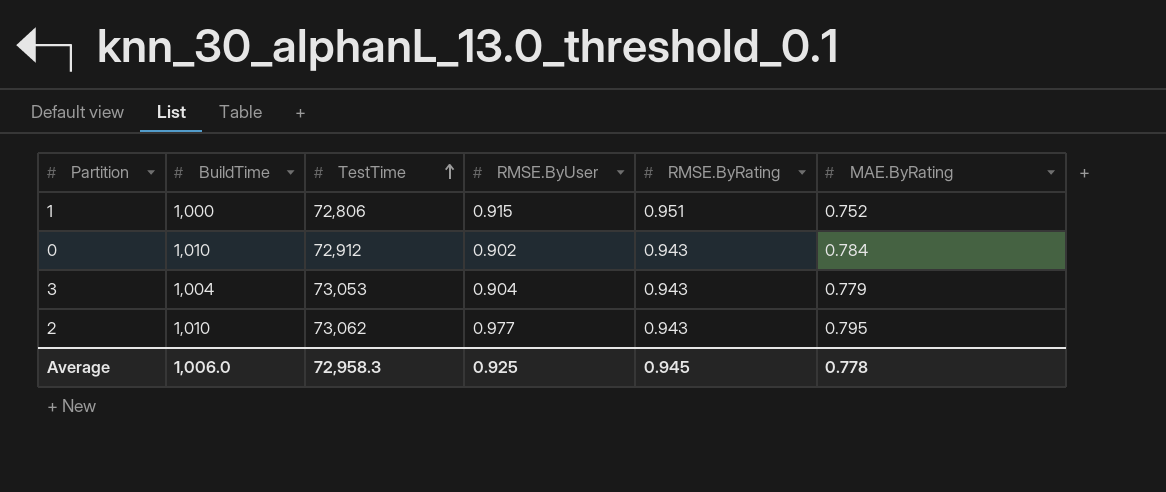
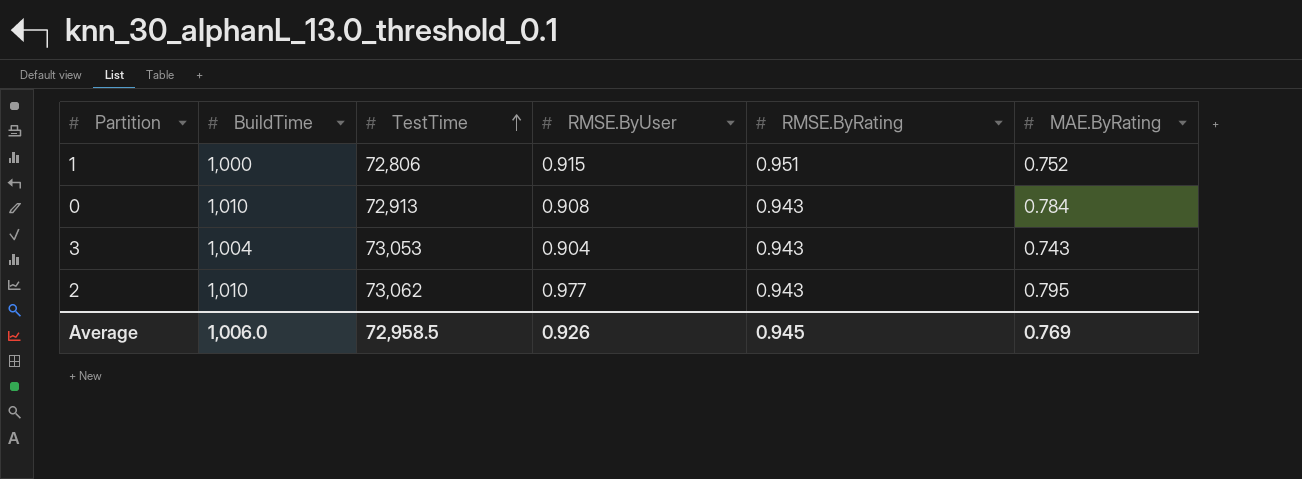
0 | TestTime: 72,912 -> 72,913
0 | RMSE.ByUser: 0.902 -> 0.908
3 | MAE.ByRating: 0.779 -> 0.743
Average | TestTime: 72,958.3 -> 72,958.5
Average | RMSE.ByUser: 0.925 -> 0.926
Average | MAE.ByRating: 0.778 -> 0.769

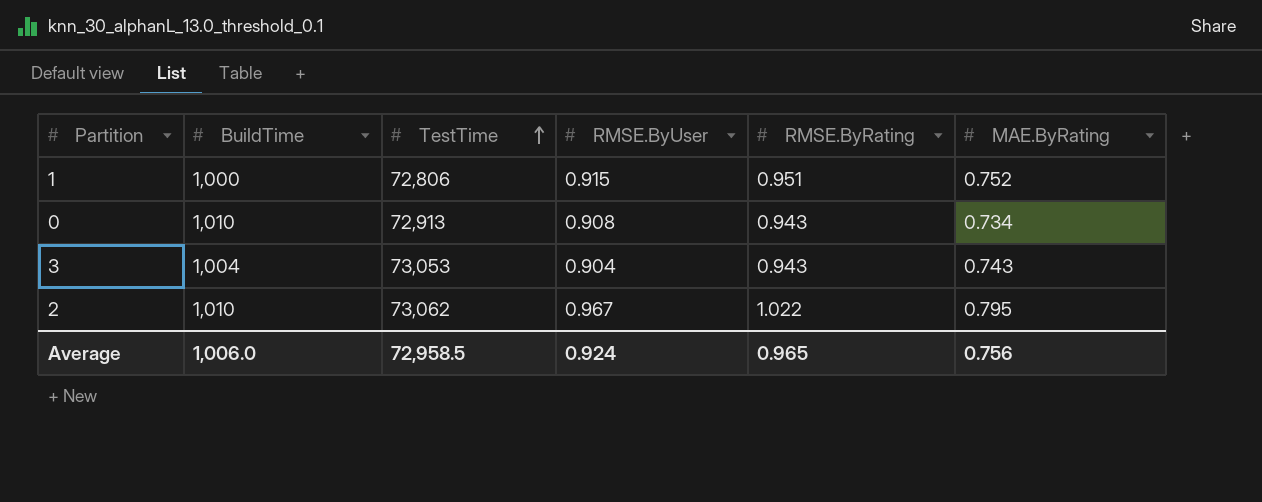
0 | MAE.ByRating: 0.784 -> 0.734
2 | RMSE.ByUser: 0.977 -> 0.967
2 | RMSE.ByRating: 0.943 -> 1.022
Average | RMSE.ByUser: 0.926 -> 0.924
Average | RMSE.ByRating: 0.945 -> 0.965
Average | MAE.ByRating: 0.769 -> 0.756

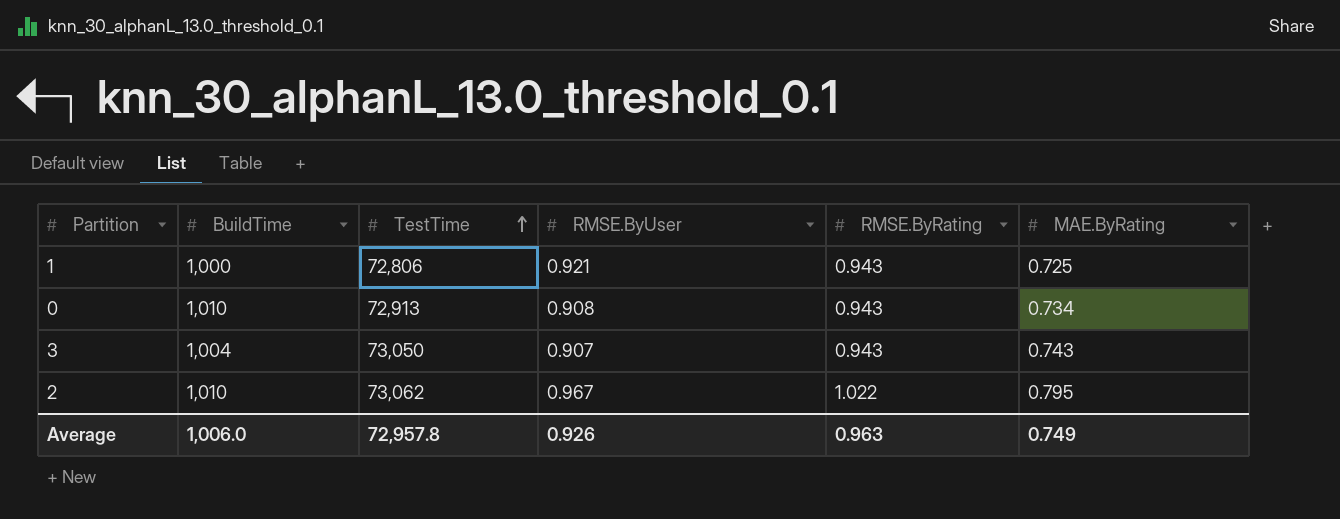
1 | RMSE.ByUser: 0.915 -> 0.921
1 | RMSE.ByRating: 0.951 -> 0.943
1 | MAE.ByRating: 0.752 -> 0.725
3 | TestTime: 73,053 -> 73,050
3 | RMSE.ByUser: 0.904 -> 0.907
Average | TestTime: 72,958.5 -> 72,957.8
Average | RMSE.ByUser: 0.924 -> 0.926
Average | RMSE.ByRating: 0.965 -> 0.963
Average | MAE.ByRating: 0.756 -> 0.749

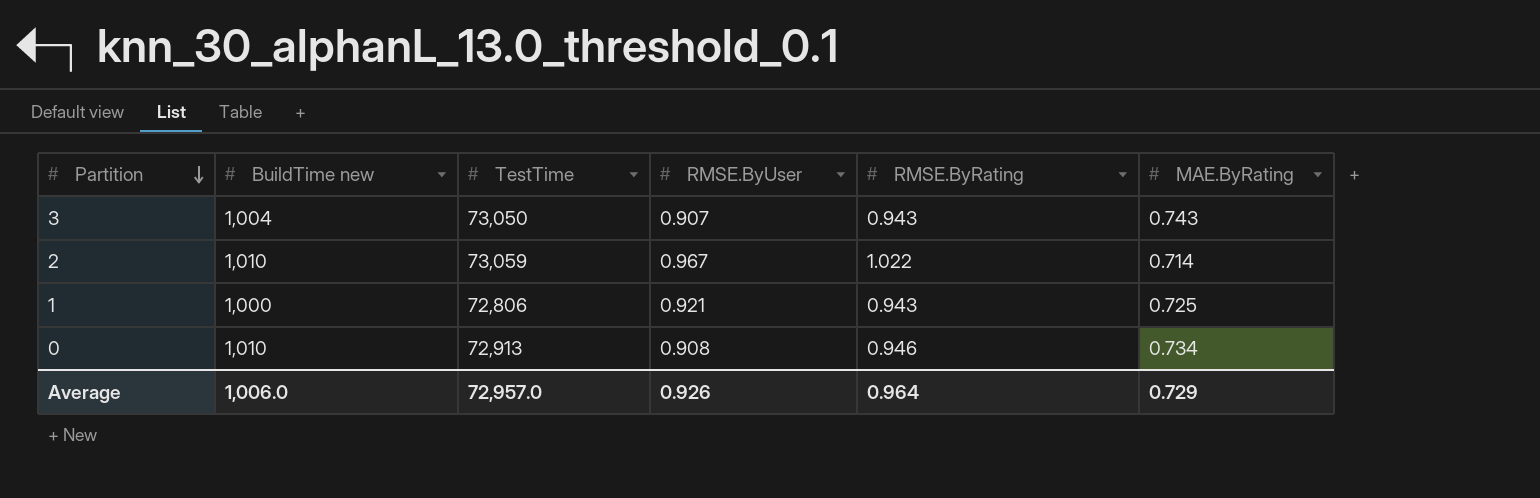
row order: TestTime ascending -> Partition descending
column name: BuildTime -> BuildTime new
2 | TestTime: 73,062 -> 73,059
2 | MAE.ByRating: 0.795 -> 0.714
0 | RMSE.ByRating: 0.943 -> 0.946
Average | TestTime: 72,957.8 -> 72,957.0
Average | RMSE.ByRating: 0.963 -> 0.964
Average | MAE.ByRating: 0.749 -> 0.729

